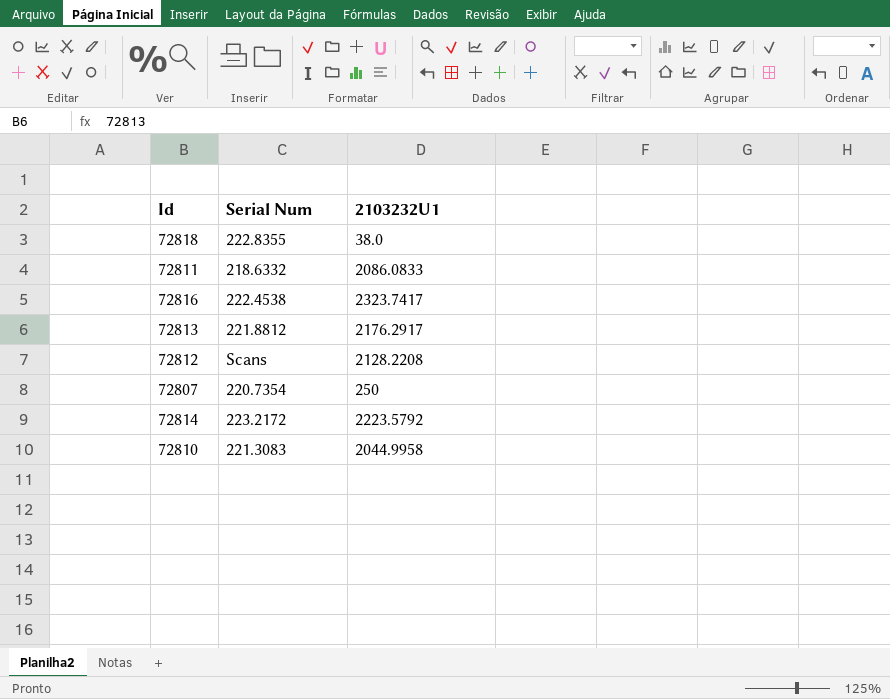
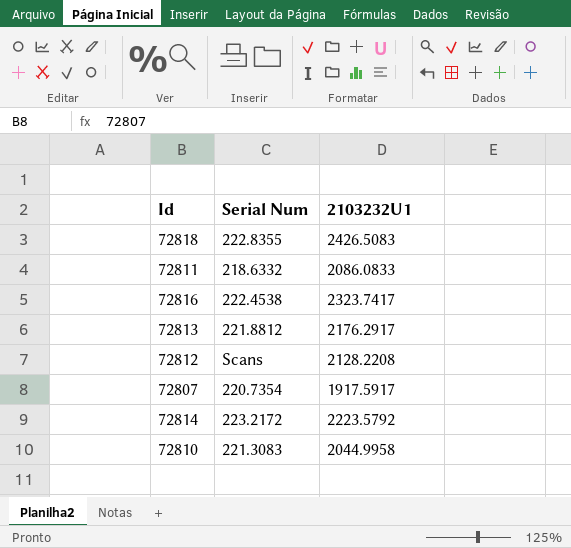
72818 | 2103232U1: 38.0 -> 2426.5083
72807 | 2103232U1: 250 -> 1917.5917

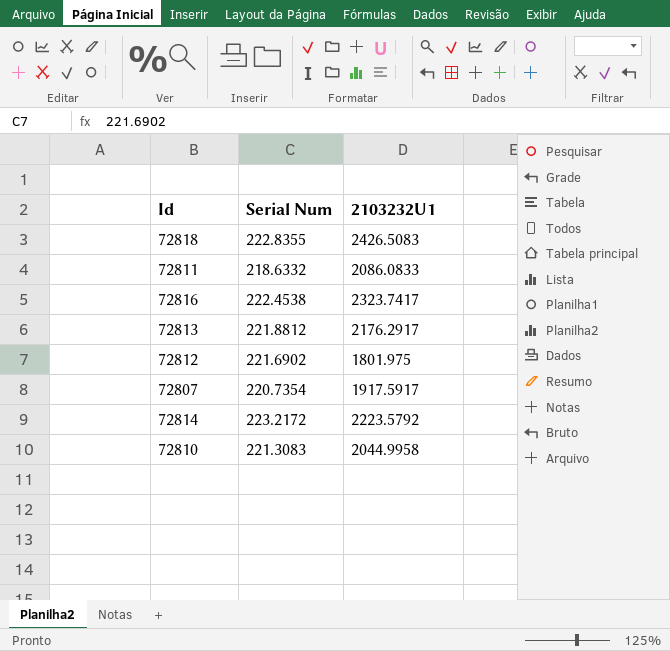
72812 | Serial Num: Scans -> 221.6902
72812 | 2103232U1: 2128.2208 -> 1801.975

